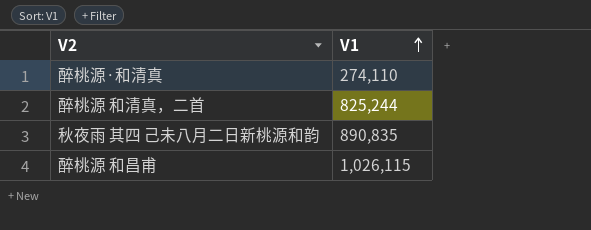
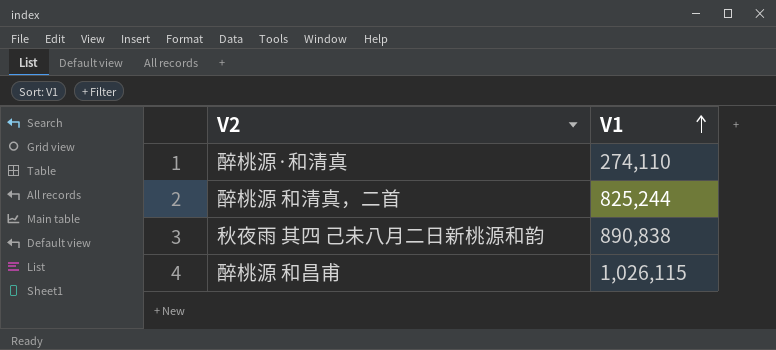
秋夜雨 其四 己未八月二日新桃源和韵 | V1: 890,835 -> 890,838

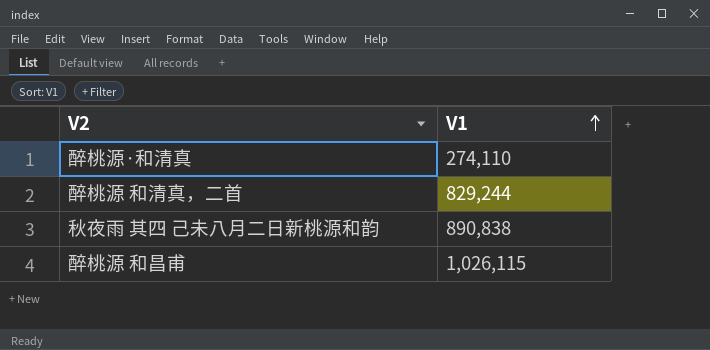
醉桃源 和清真，二首 | V1: 825,244 -> 829,244

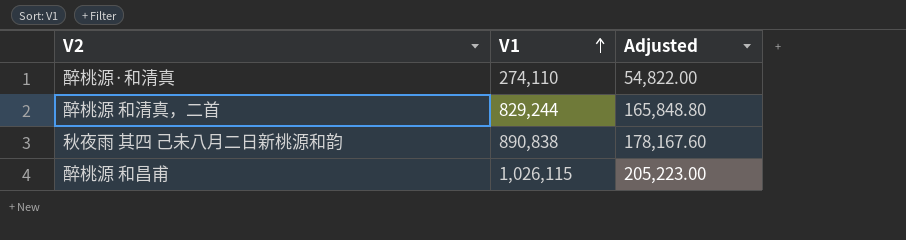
column Adjusted | formula: none -> [V1] * 0.2

